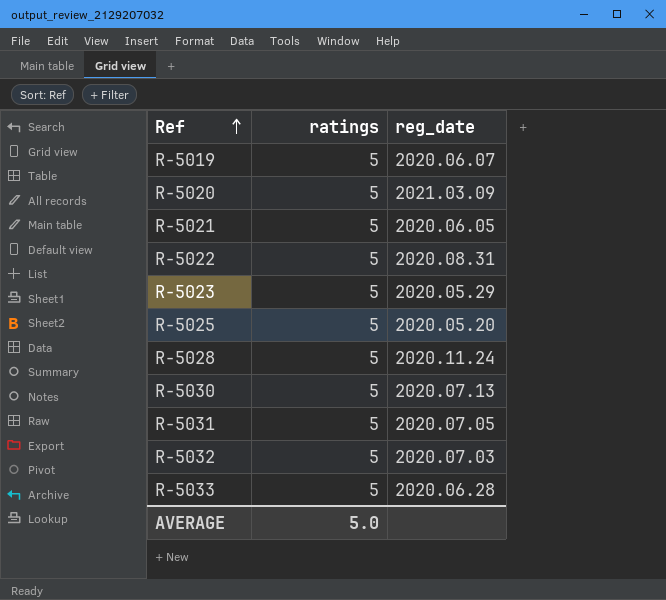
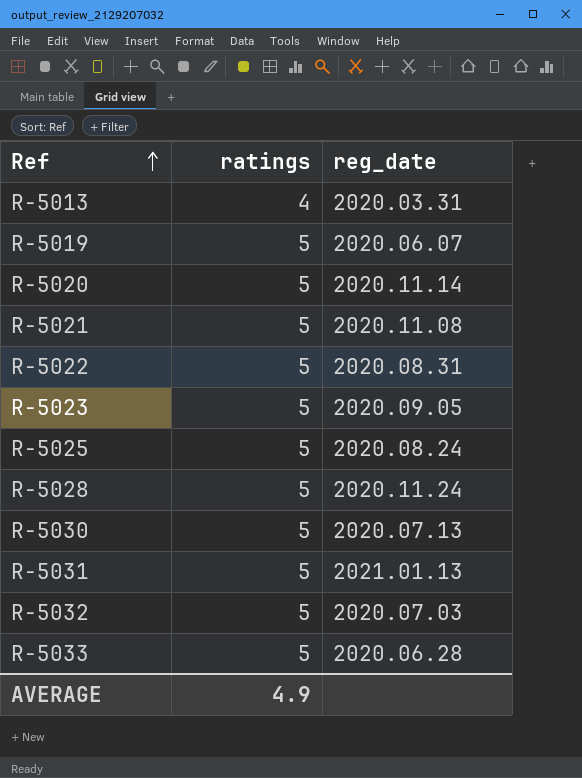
row R-5013: none -> 4 | 2020.03.31
R-5020 | reg_date: 2021.03.09 -> 2020.11.14
R-5021 | reg_date: 2020.06.05 -> 2020.11.08
R-5023 | reg_date: 2020.05.29 -> 2020.09.05
R-5025 | reg_date: 2020.05.20 -> 2020.08.24
R-5031 | reg_date: 2020.07.05 -> 2021.01.13
AVERAGE | ratings: 5.0 -> 4.9

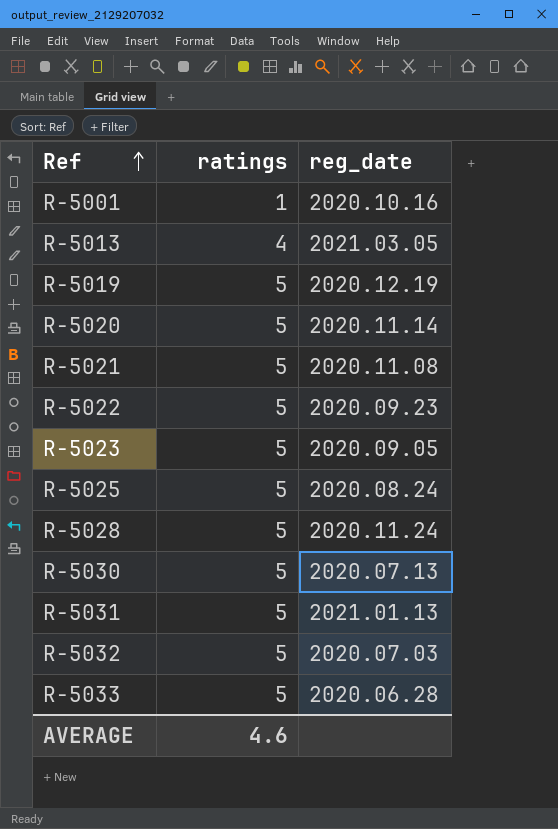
row R-5001: none -> 1 | 2020.10.16
R-5013 | reg_date: 2020.03.31 -> 2021.03.05
R-5019 | reg_date: 2020.06.07 -> 2020.12.19
R-5022 | reg_date: 2020.08.31 -> 2020.09.23
AVERAGE | ratings: 4.9 -> 4.6

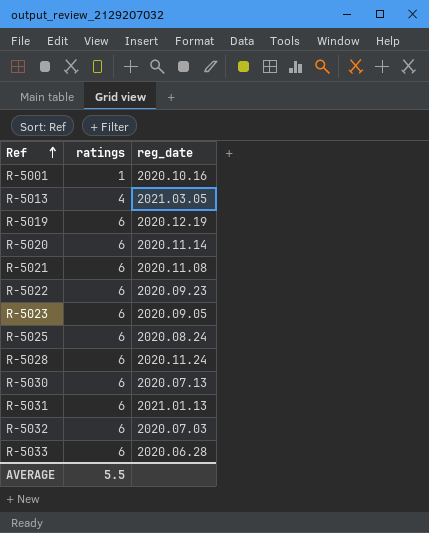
R-5019 | ratings: 5 -> 6
R-5020 | ratings: 5 -> 6
R-5021 | ratings: 5 -> 6
R-5022 | ratings: 5 -> 6
R-5023 | ratings: 5 -> 6
R-5025 | ratings: 5 -> 6
R-5028 | ratings: 5 -> 6
R-5030 | ratings: 5 -> 6
R-5031 | ratings: 5 -> 6
R-5032 | ratings: 5 -> 6
R-5033 | ratings: 5 -> 6
AVERAGE | ratings: 4.6 -> 5.5

